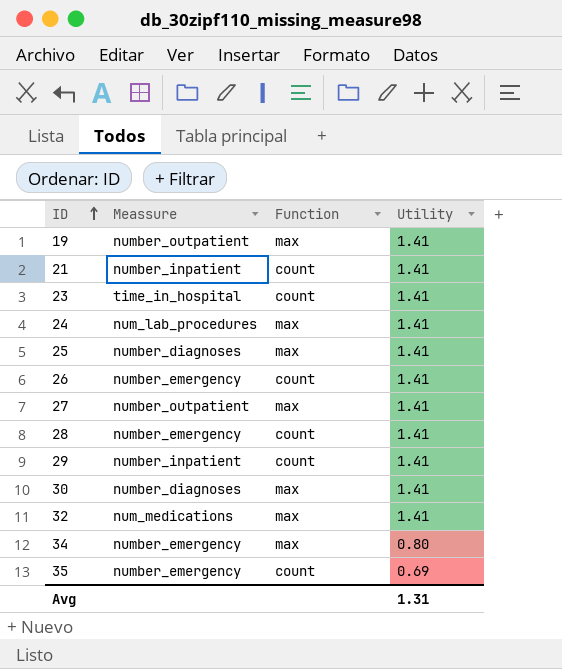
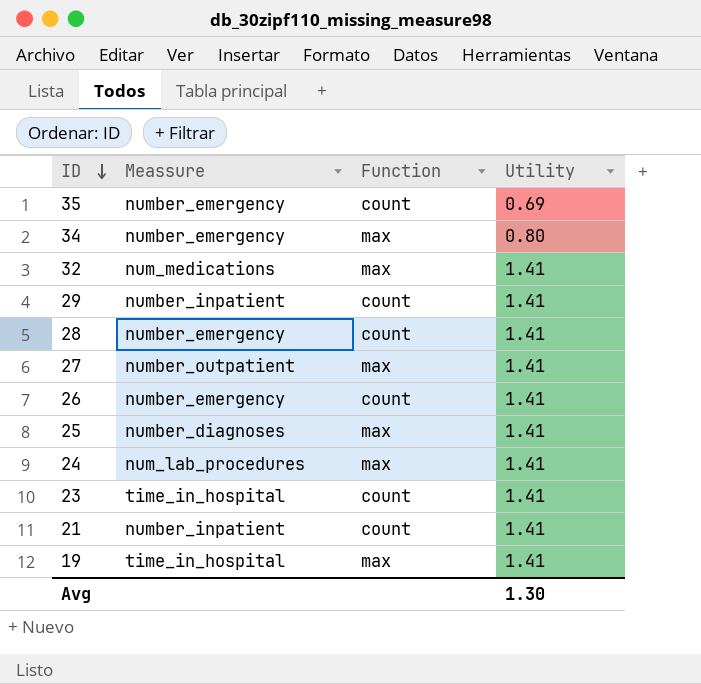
row order: ID ascending -> ID descending
row 30: number_diagnoses | max | 1.41 -> none
19 | Meassure: number_outpatient -> time_in_hospital
Avg | Utility: 1.31 -> 1.30

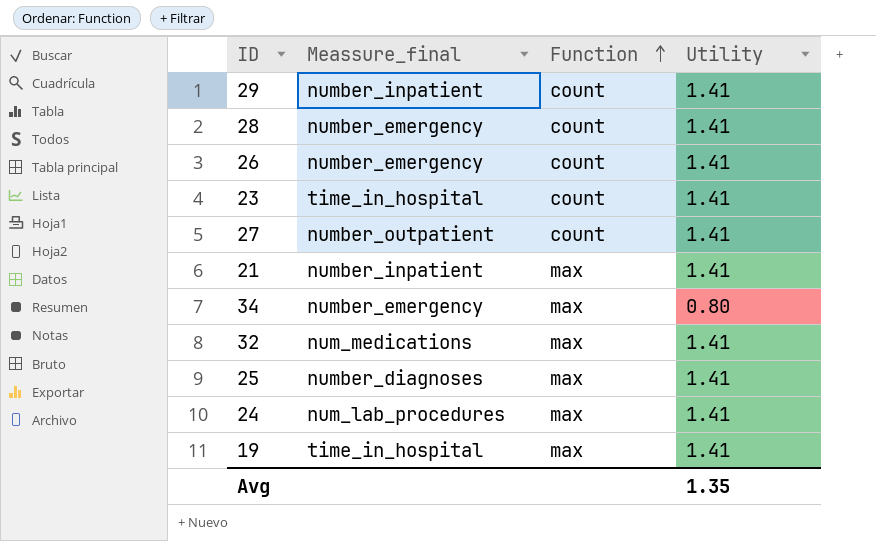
row order: ID descending -> Function ascending
column name: Meassure -> Meassure_final
row 35: number_emergency | count | 0.69 -> none
27 | Function: max -> count
21 | Function: count -> max
Avg | Utility: 1.30 -> 1.35

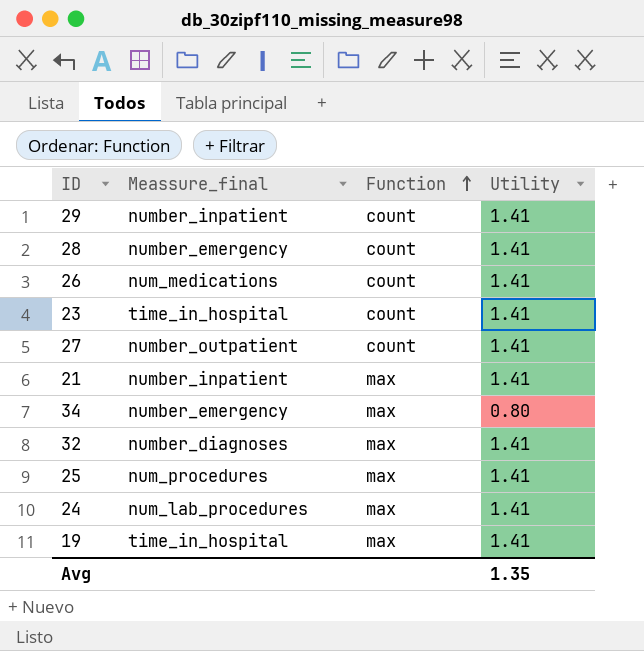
26 | Meassure_final: number_emergency -> num_medications
32 | Meassure_final: num_medications -> number_diagnoses
25 | Meassure_final: number_diagnoses -> num_procedures

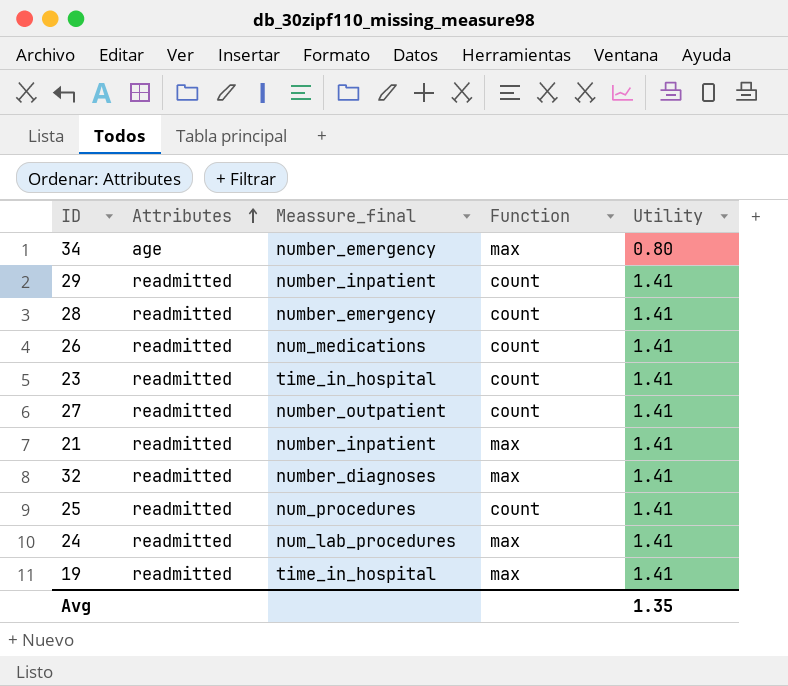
row order: Function ascending -> Attributes ascending
column Attributes | position: none -> 2
25 | Function: max -> count

